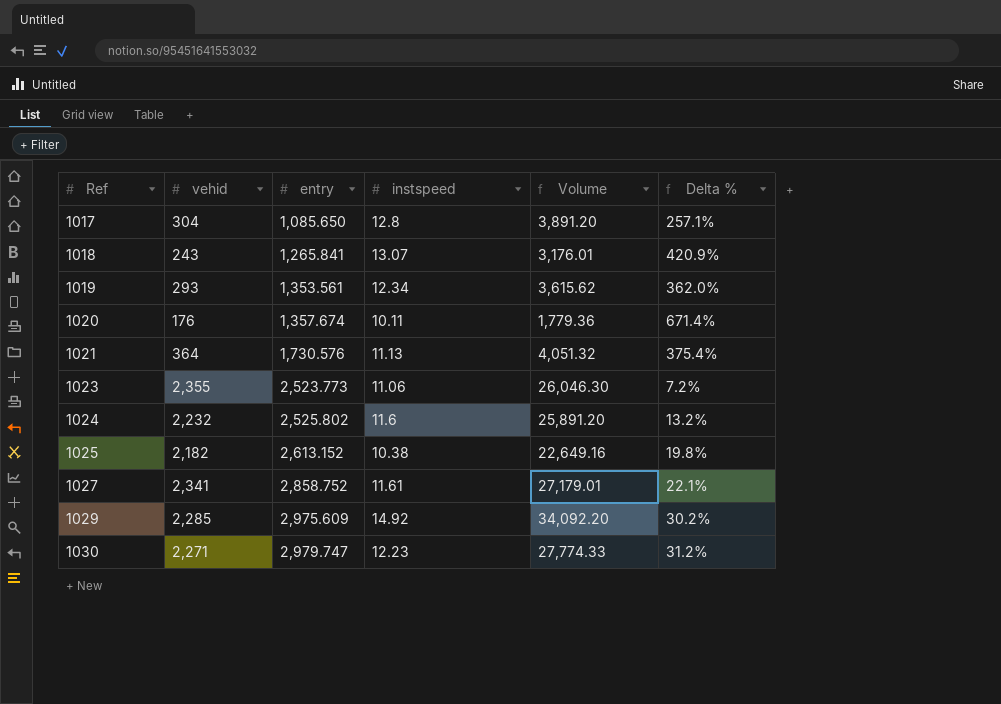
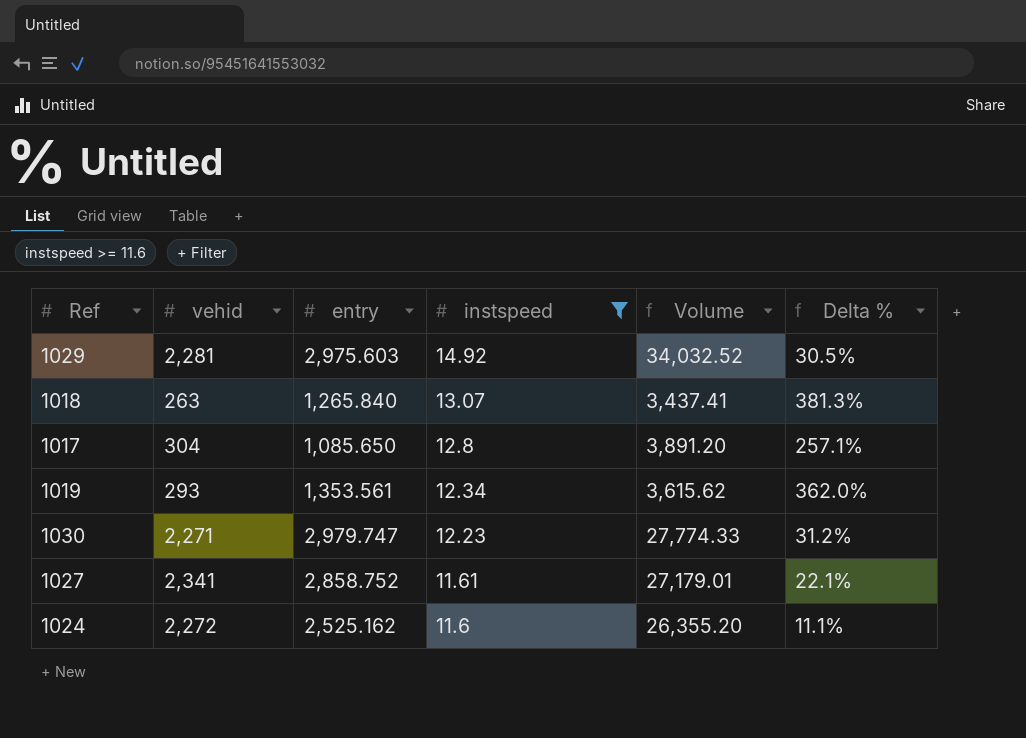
filter: none -> instspeed >= 11.6
row order: Ref ascending -> instspeed descending
1029 | vehid: 2,285 -> 2,281
1029 | entry: 2,975.609 -> 2,975.603
1029 | Volume: 34,092.20 -> 34,032.52
1029 | Delta %: 30.2% -> 30.5%
1018 | vehid: 243 -> 263
1018 | entry: 1,265.841 -> 1,265.840
1018 | Volume: 3,176.01 -> 3,437.41
1018 | Delta %: 420.9% -> 381.3%
1024 | vehid: 2,232 -> 2,272
1024 | entry: 2,525.802 -> 2,525.162
1024 | Volume: 25,891.20 -> 26,355.20
1024 | Delta %: 13.2% -> 11.1%

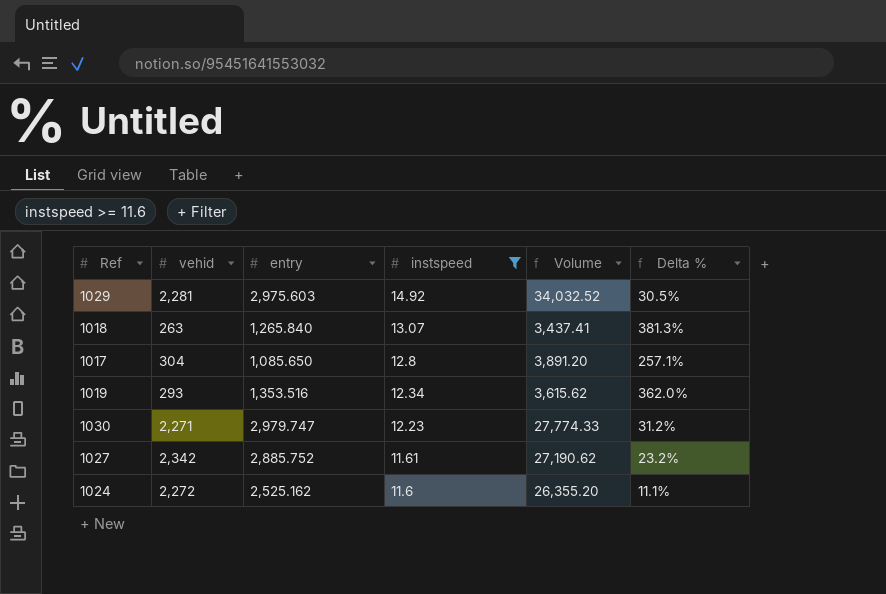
1019 | entry: 1,353.561 -> 1,353.516
1027 | vehid: 2,341 -> 2,342
1027 | entry: 2,858.752 -> 2,885.752
1027 | Volume: 27,179.01 -> 27,190.62
1027 | Delta %: 22.1% -> 23.2%

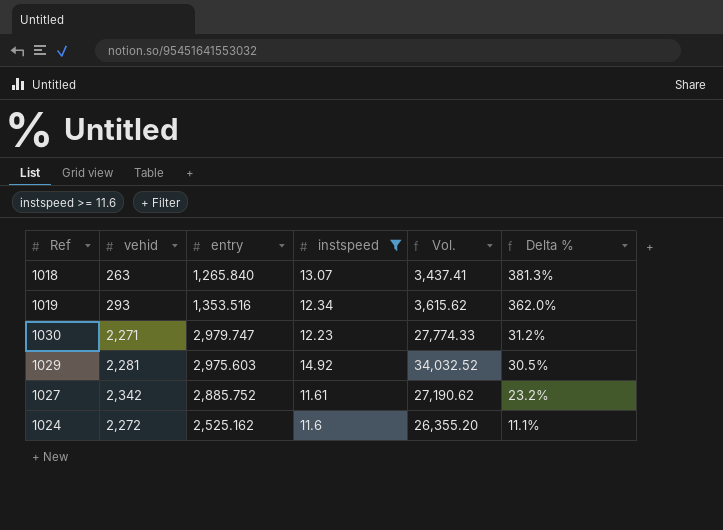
row order: instspeed descending -> Delta % descending
column name: Volume -> Vol.
row 1017: 304 | 1,085.650 | 12.8 | 3,891.20 | 257.1% -> none

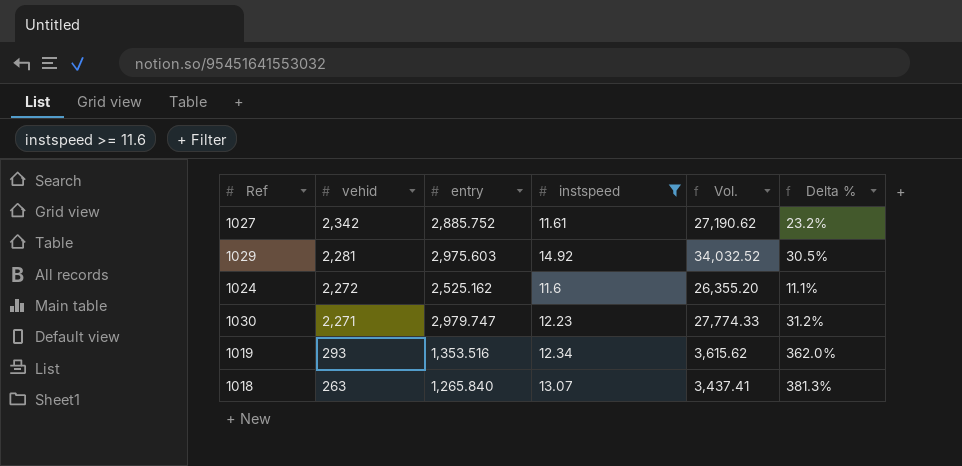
row order: Delta % descending -> vehid descending

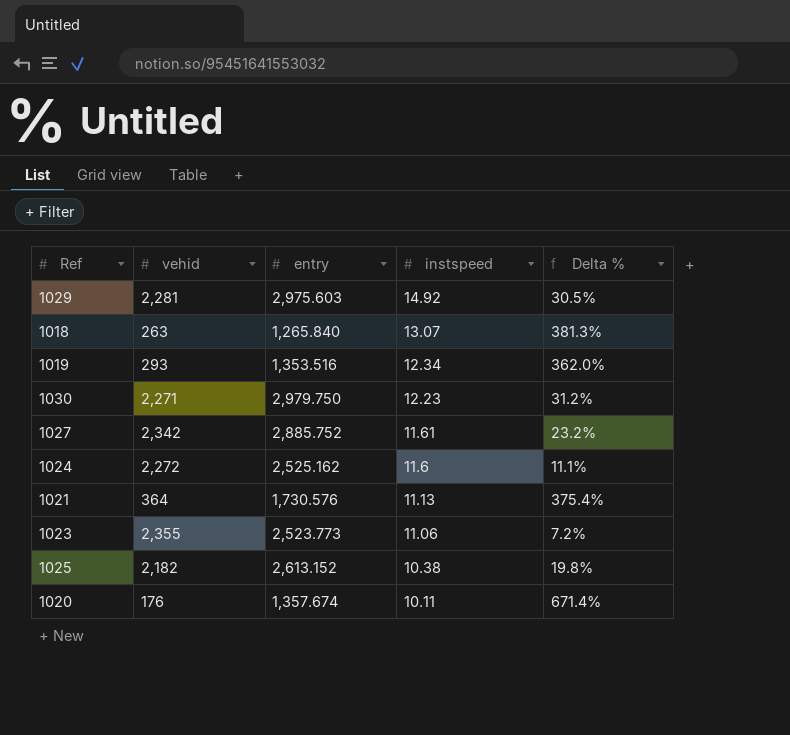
filter: instspeed >= 11.6 -> none
row order: vehid descending -> instspeed descending
column Vol. | formula: [vehid] * [instspeed] -> none
1030 | entry: 2,979.747 -> 2,979.750

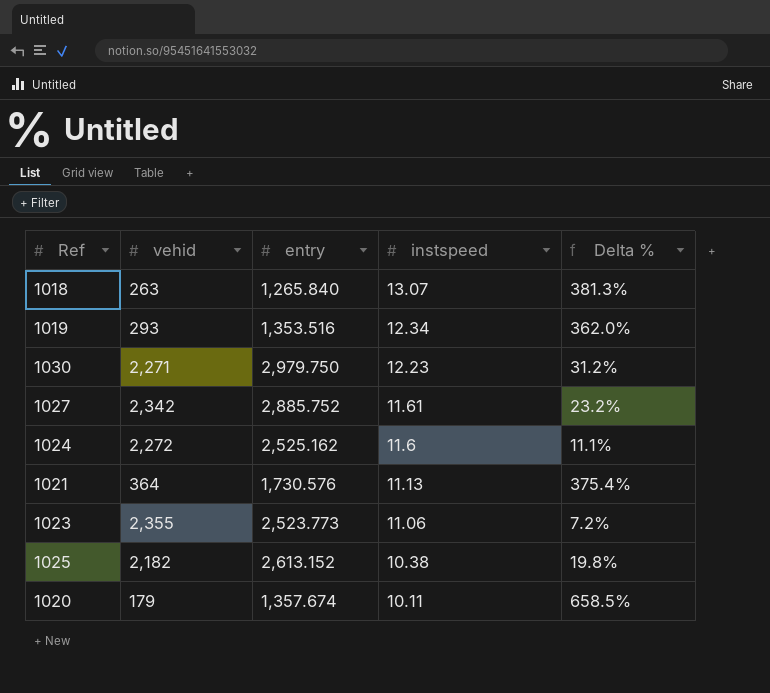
row 1029: 2,281 | 2,975.603 | 14.92 | 30.5% -> none
1020 | vehid: 176 -> 179
1020 | Delta %: 671.4% -> 658.5%

